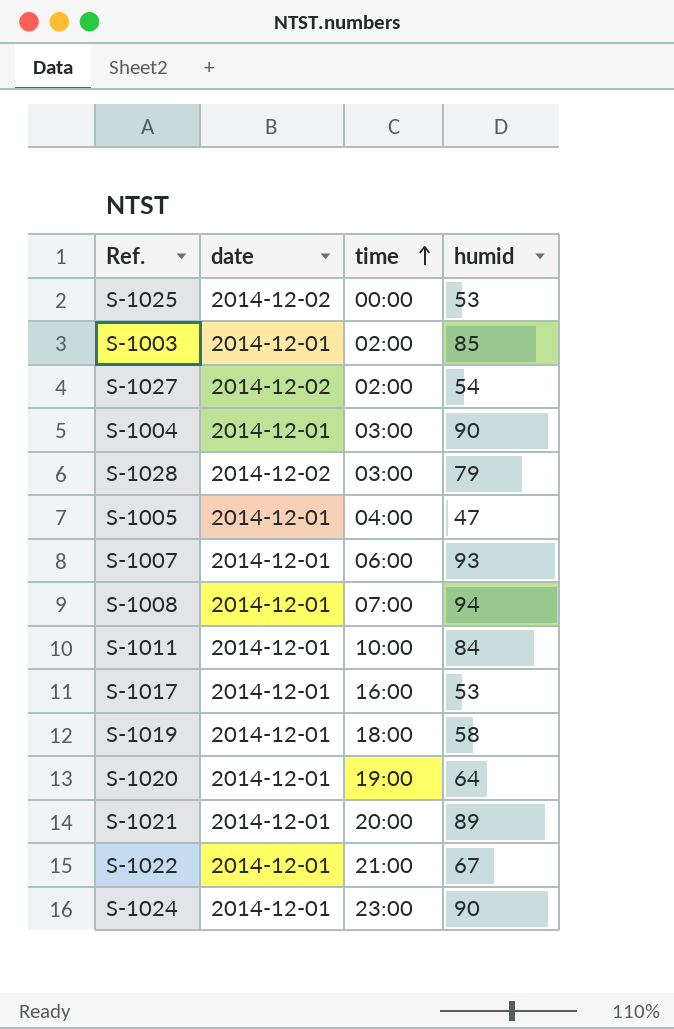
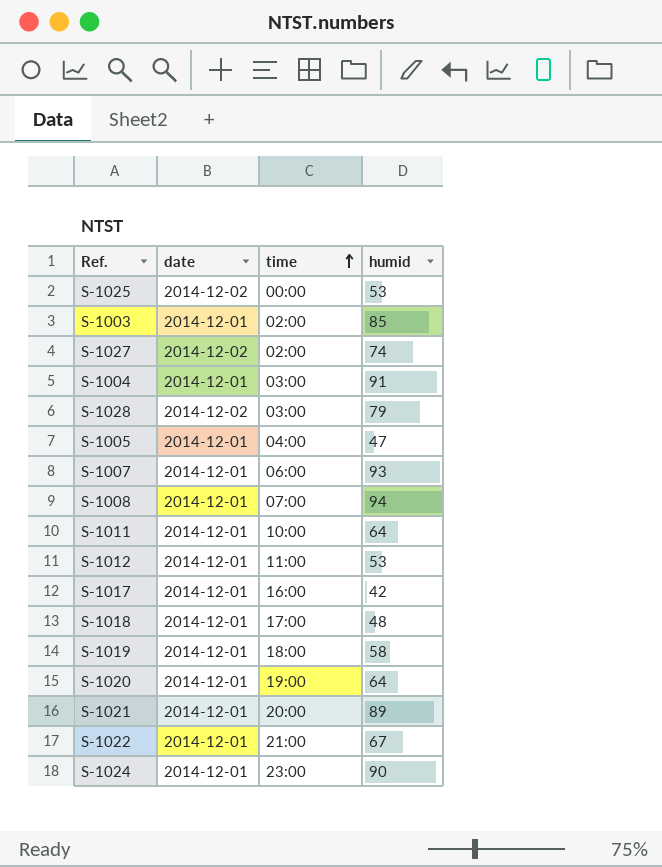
S-1027 | humid: 54 -> 74
S-1004 | humid: 90 -> 91
S-1011 | humid: 84 -> 64
row S-1012: none -> 2014-12-01 | 11:00 | 53
S-1017 | humid: 53 -> 42
row S-1018: none -> 2014-12-01 | 17:00 | 48

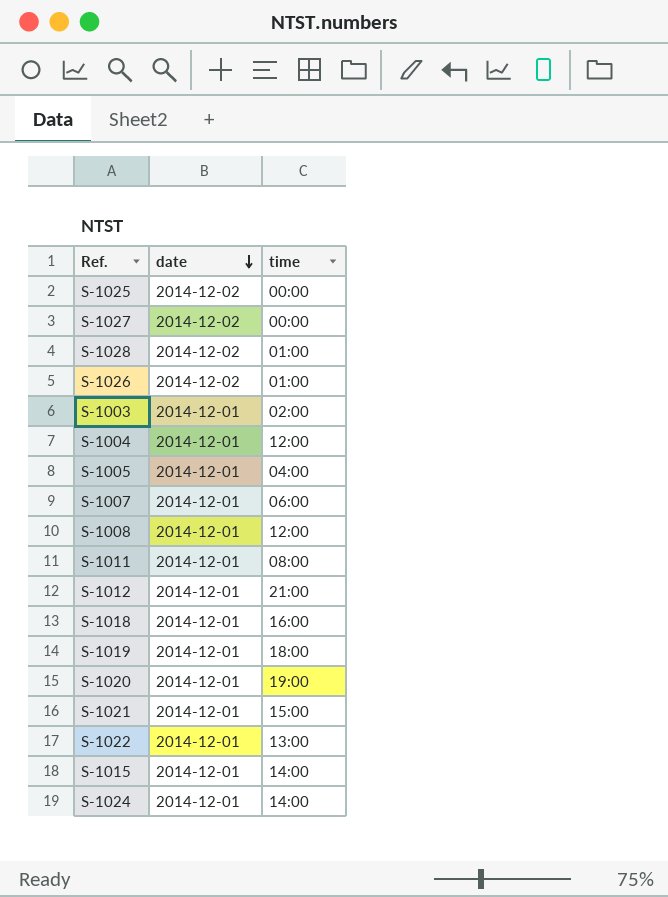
row order: time ascending -> date descending
column humid | position: 4 -> none
row S-1017: 2014-12-01 | 16:00 | 42 -> none
S-1027 | time: 02:00 -> 00:00
S-1028 | time: 03:00 -> 01:00
row S-1026: none -> 2014-12-02 | 01:00
S-1004 | time: 03:00 -> 12:00
S-1008 | time: 07:00 -> 12:00
S-1011 | time: 10:00 -> 08:00
S-1012 | time: 11:00 -> 21:00
S-1018 | time: 17:00 -> 16:00
S-1021 | time: 20:00 -> 15:00
S-1022 | time: 21:00 -> 13:00
row S-1015: none -> 2014-12-01 | 14:00
S-1024 | time: 23:00 -> 14:00

